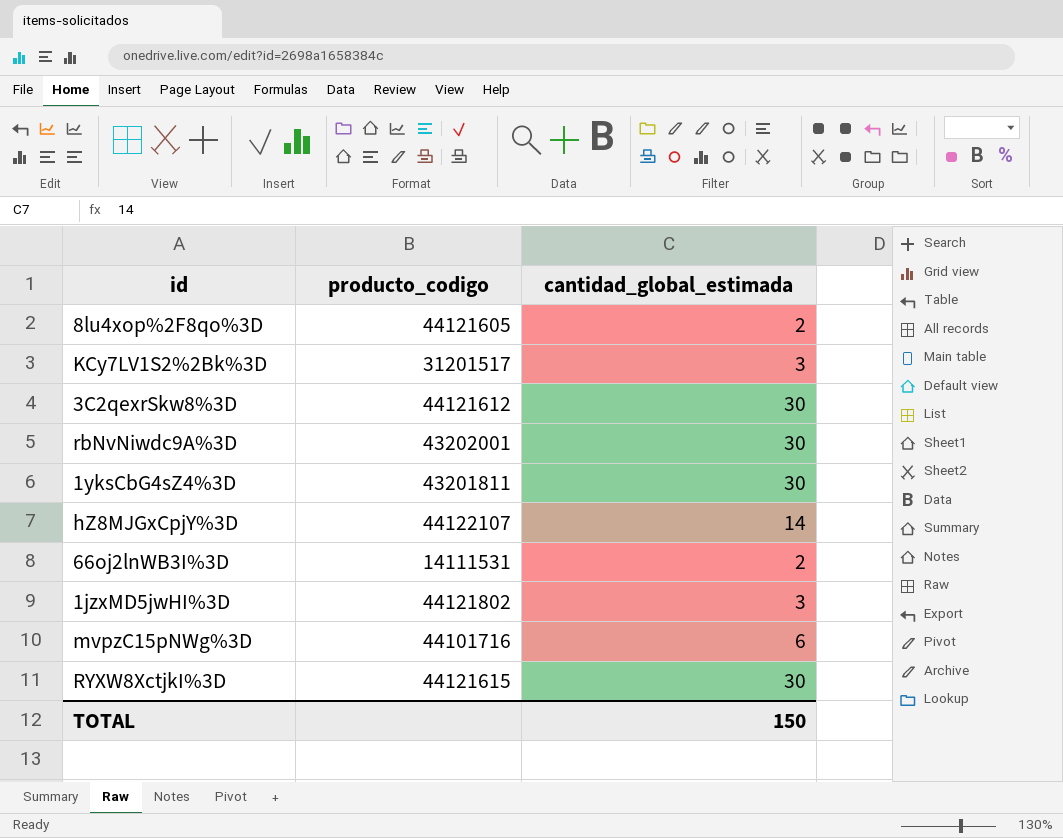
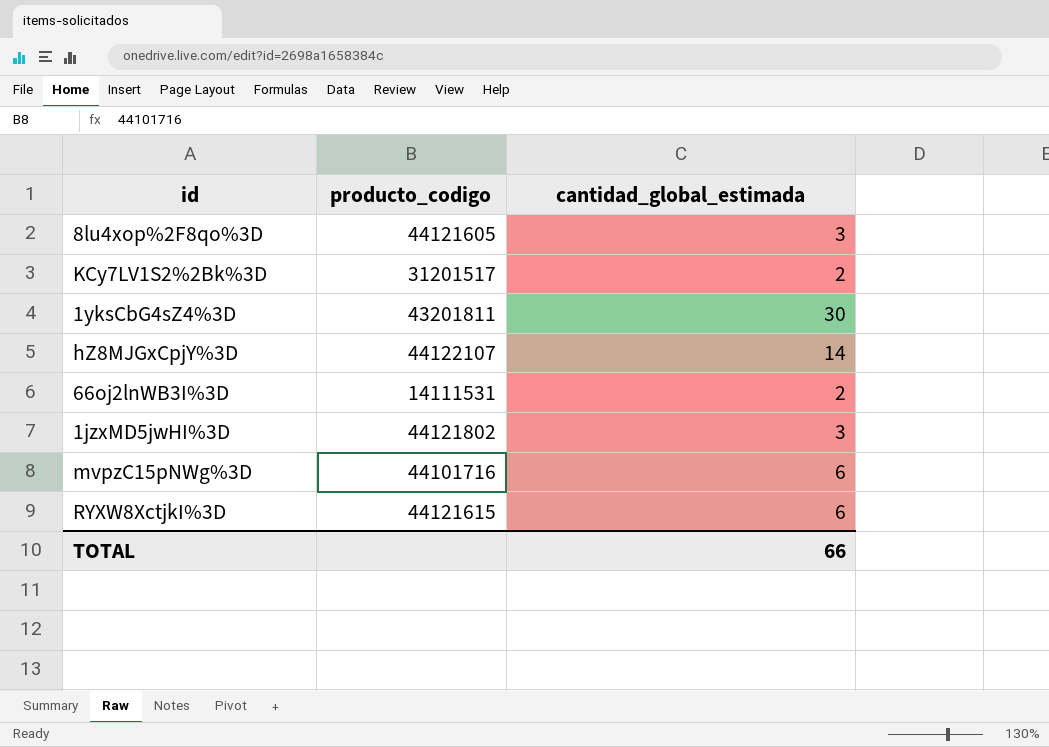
row 3C2qexrSkw8%3D: 44121612 | 30 -> none
row rbNvNiwdc9A%3D: 43202001 | 30 -> none
8lu4xop%2F8qo%3D | cantidad_global_estimada: 2 -> 3
KCy7LV1S2%2Bk%3D | cantidad_global_estimada: 3 -> 2
RYXW8XctjkI%3D | cantidad_global_estimada: 30 -> 6
TOTAL | cantidad_global_estimada: 150 -> 66

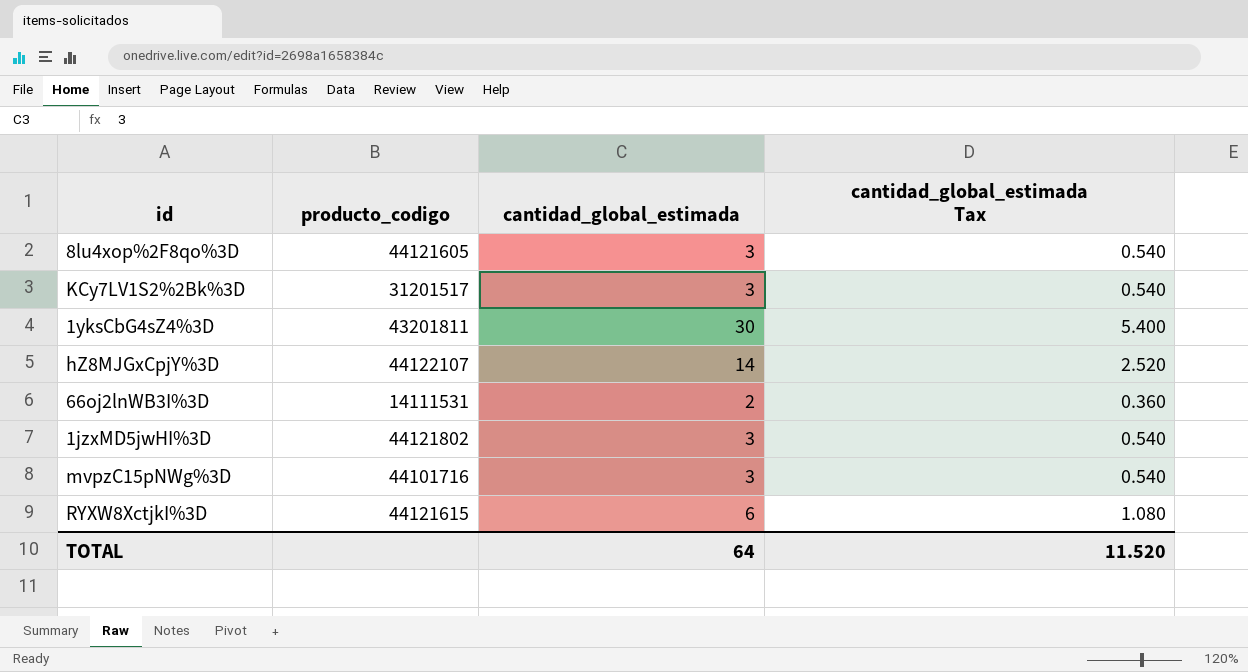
column cantidad_global_estimada Tax | formula: none -> [cantidad_global_estimada] * 0.18
KCy7LV1S2%2Bk%3D | cantidad_global_estimada: 2 -> 3
mvpzC15pNWg%3D | cantidad_global_estimada: 6 -> 3
TOTAL | cantidad_global_estimada: 66 -> 64

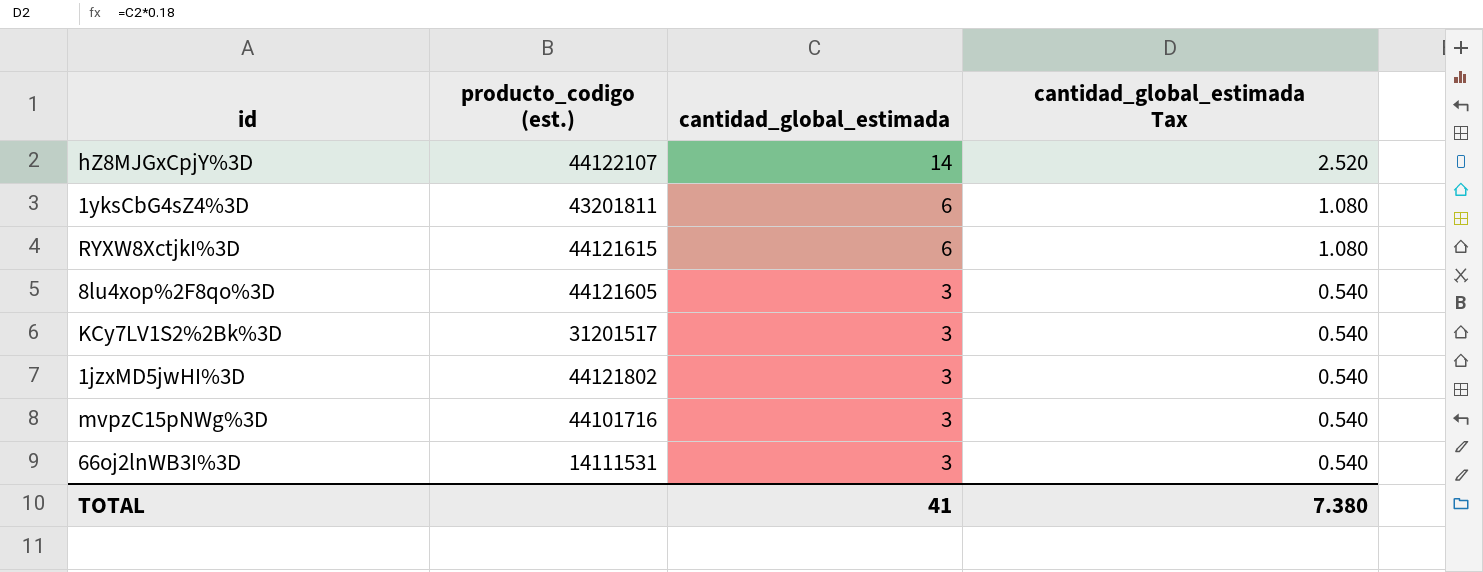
row order: none -> cantidad_global_estimada descending
column name: producto_codigo -> producto_codigo (est.)
1yksCbG4sZ4%3D | cantidad_global_estimada: 30 -> 6
1yksCbG4sZ4%3D | cantidad_global_estimada Tax: 5.400 -> 1.080
66oj2lnWB3I%3D | cantidad_global_estimada: 2 -> 3
66oj2lnWB3I%3D | cantidad_global_estimada Tax: 0.360 -> 0.540
TOTAL | cantidad_global_estimada: 64 -> 41
TOTAL | cantidad_global_estimada Tax: 11.520 -> 7.380

